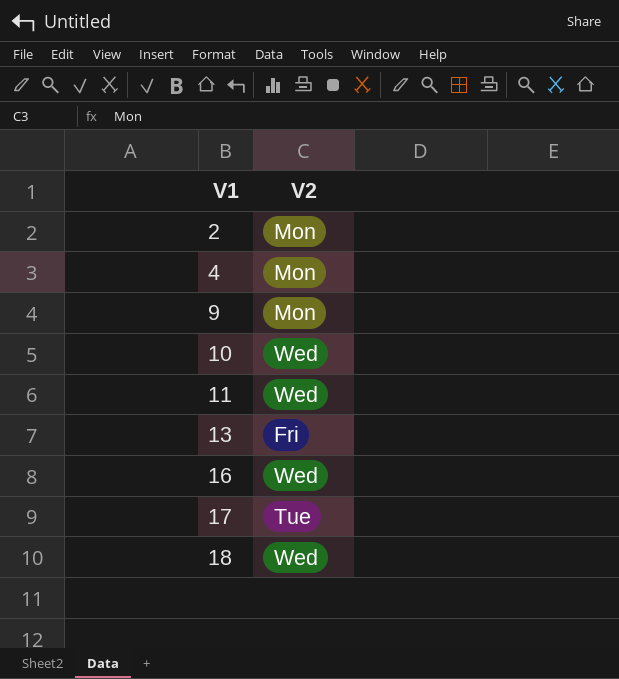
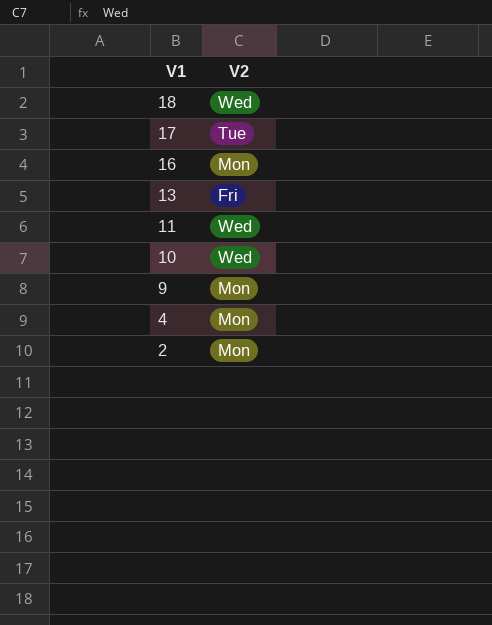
row order: V1 ascending -> V1 descending
16 | V2: Wed -> Mon

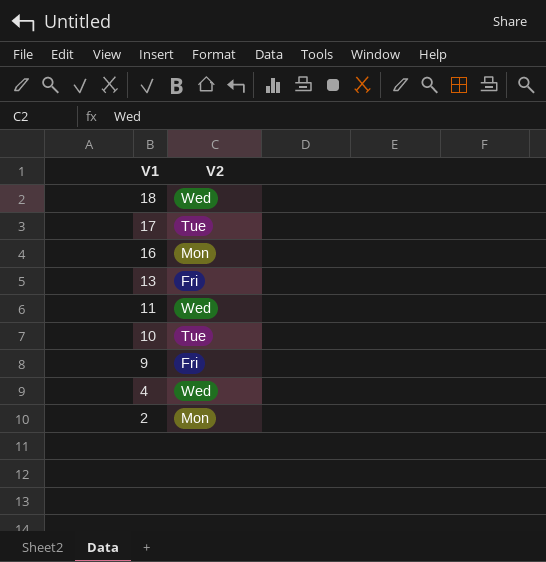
10 | V2: Wed -> Tue
9 | V2: Mon -> Fri
4 | V2: Mon -> Wed

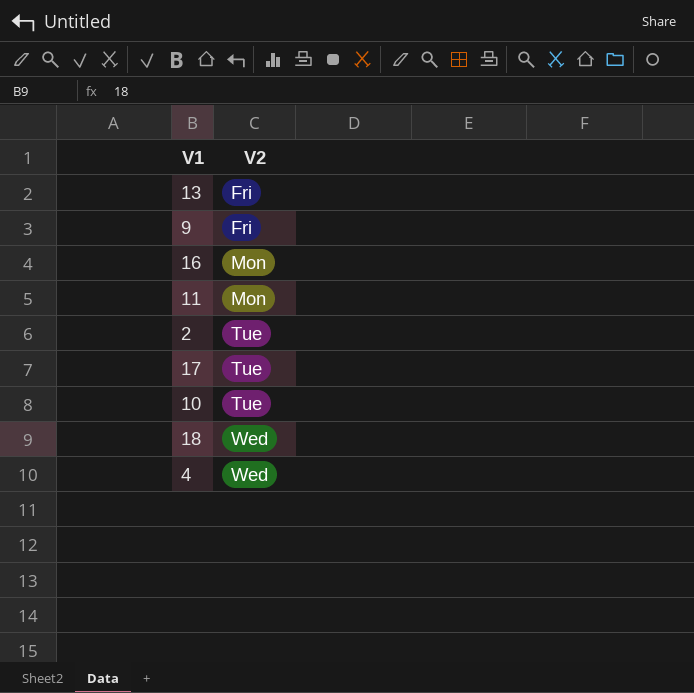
row order: V1 descending -> V2 ascending
11 | V2: Wed -> Mon
2 | V2: Mon -> Tue

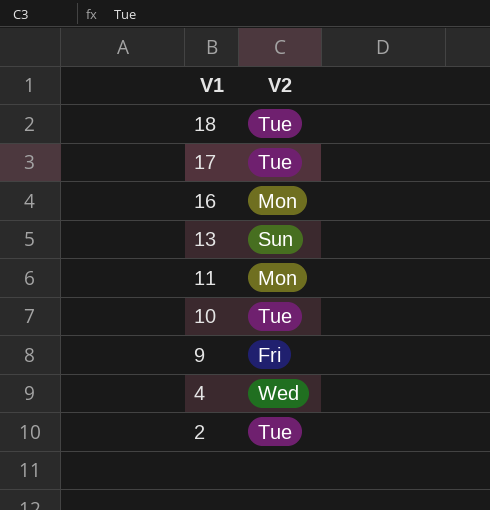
row order: V2 ascending -> V1 descending
18 | V2: Wed -> Tue
13 | V2: Fri -> Sun

